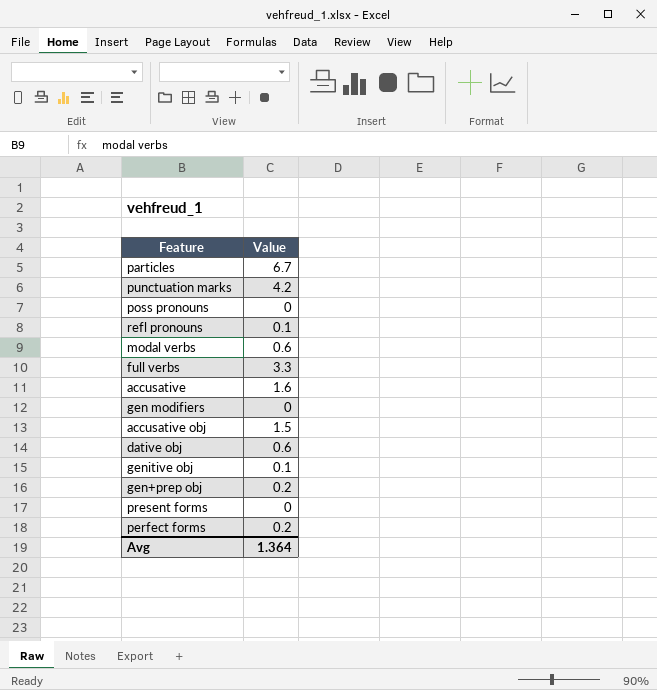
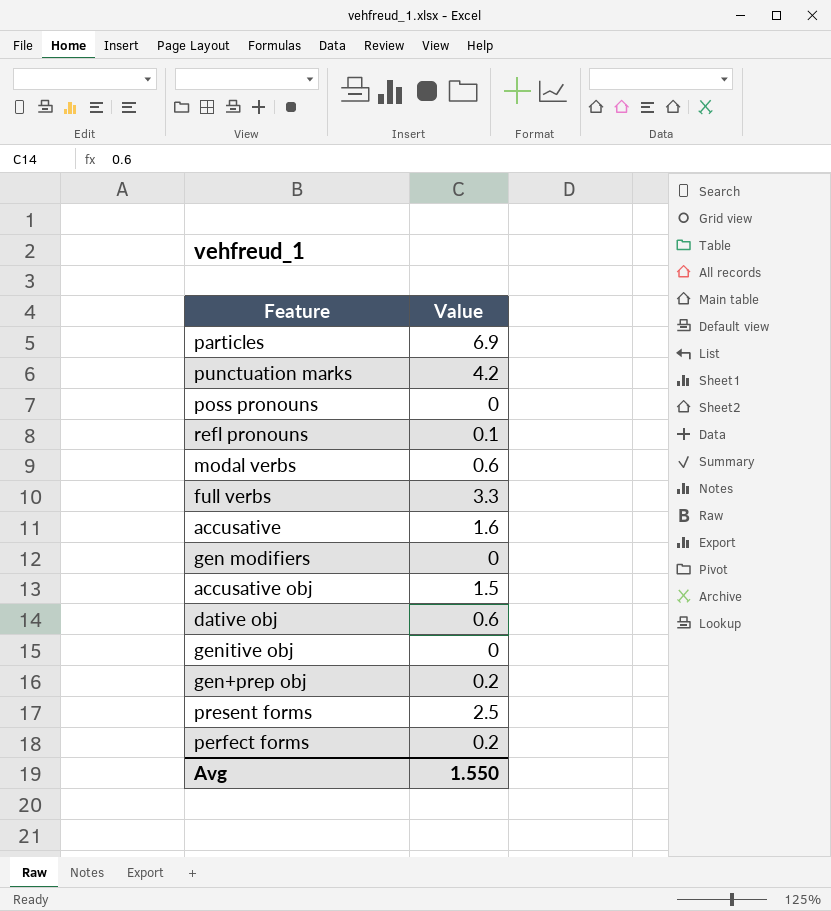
particles | Value: 6.7 -> 6.9
genitive obj | Value: 0.1 -> 0
present forms | Value: 0 -> 2.5
Avg | Value: 1.364 -> 1.550

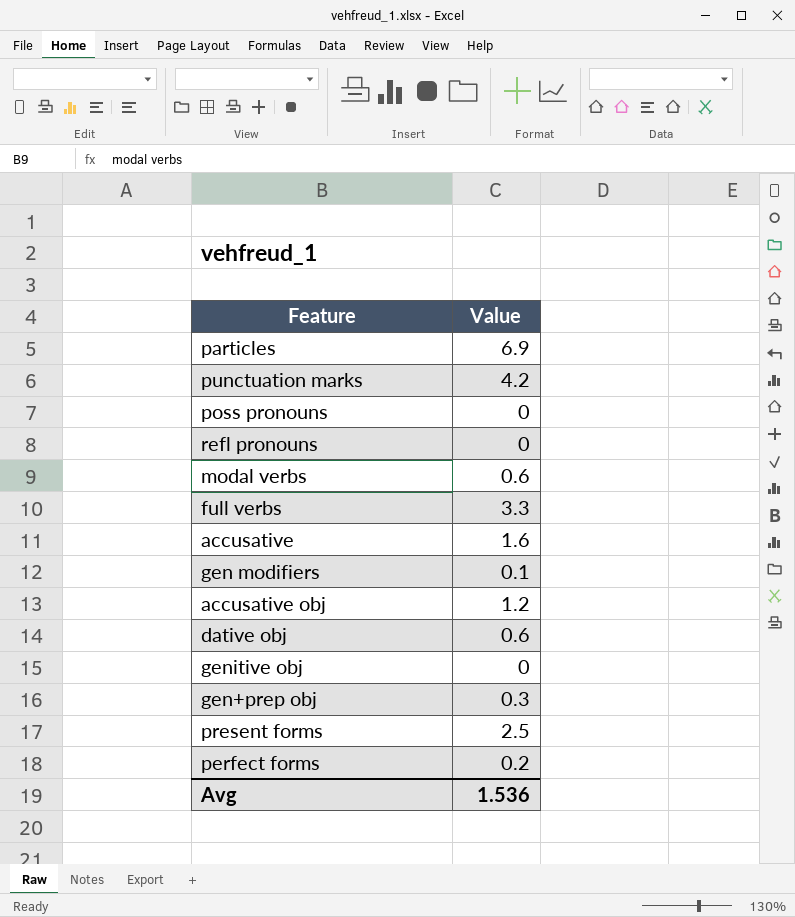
refl pronouns | Value: 0.1 -> 0
gen modifiers | Value: 0 -> 0.1
accusative obj | Value: 1.5 -> 1.2
gen+prep obj | Value: 0.2 -> 0.3
Avg | Value: 1.550 -> 1.536

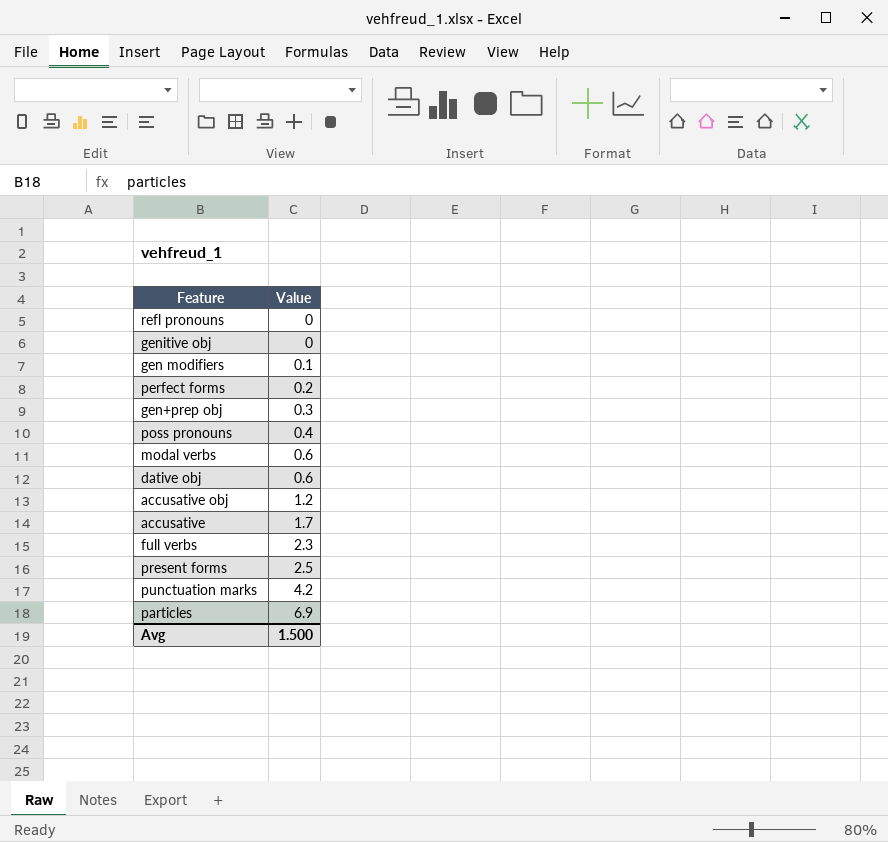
row order: none -> Value ascending
poss pronouns | Value: 0 -> 0.4
accusative | Value: 1.6 -> 1.7
full verbs | Value: 3.3 -> 2.3
Avg | Value: 1.536 -> 1.500

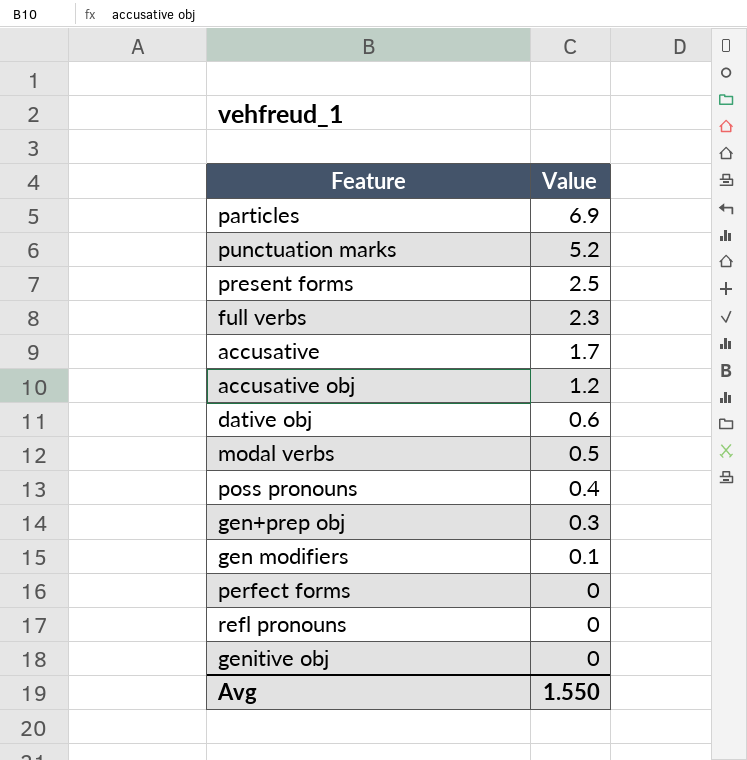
row order: Value ascending -> Value descending
punctuation marks | Value: 4.2 -> 5.2
modal verbs | Value: 0.6 -> 0.5
perfect forms | Value: 0.2 -> 0
Avg | Value: 1.500 -> 1.550

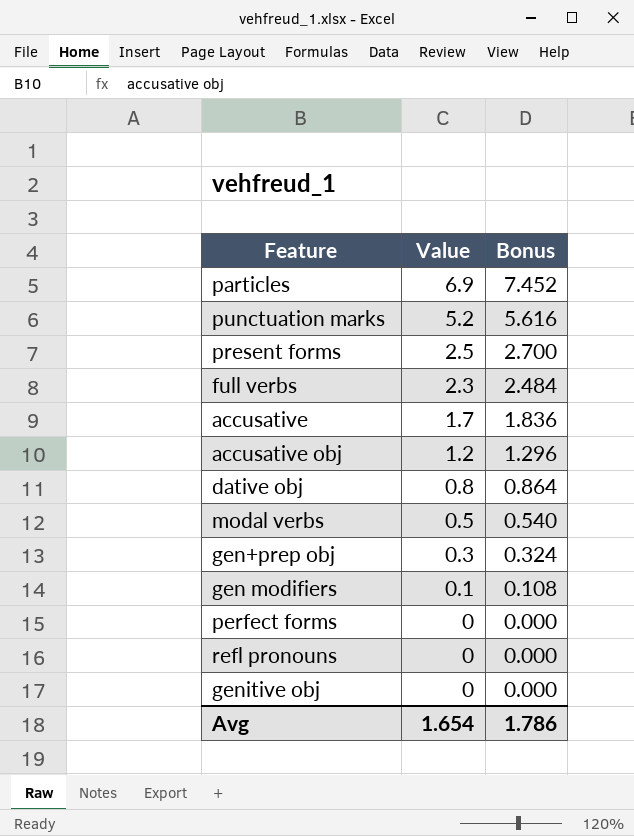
column Bonus | formula: none -> [Value] * 1.08
row poss pronouns: 0.4 -> none
dative obj | Value: 0.6 -> 0.8
Avg | Value: 1.550 -> 1.654

